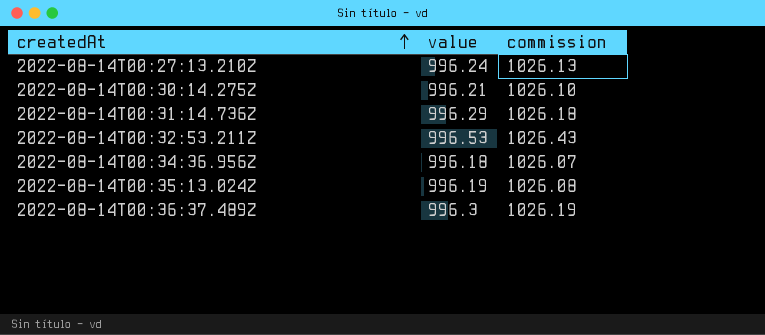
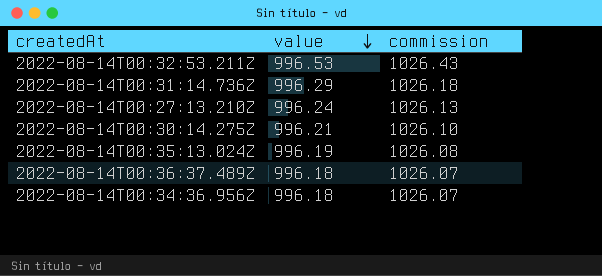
row order: createdAt ascending -> value descending
2022-08-14T00:36:37.489Z | value: 996.3 -> 996.18
2022-08-14T00:36:37.489Z | commission: 1026.19 -> 1026.07

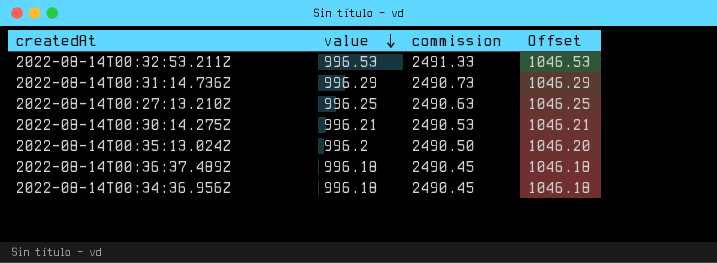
column commission | formula: [value] * 1.03 -> [value] * 2.5
column Offset | formula: none -> [value] + 50
2022-08-14T00:27:13.210Z | value: 996.24 -> 996.25
2022-08-14T00:35:13.024Z | value: 996.19 -> 996.2

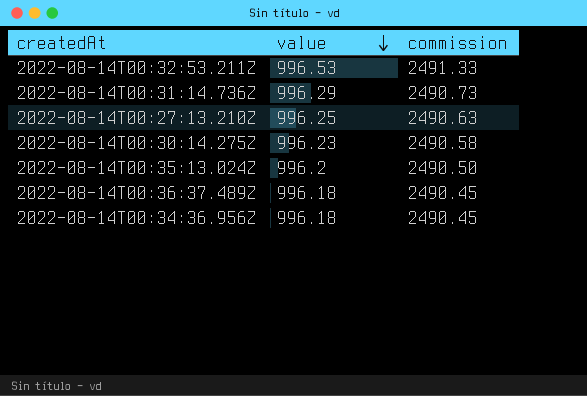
column Offset | formula: [value] + 50 -> none
2022-08-14T00:30:14.275Z | value: 996.21 -> 996.23
2022-08-14T00:30:14.275Z | commission: 2490.53 -> 2490.58

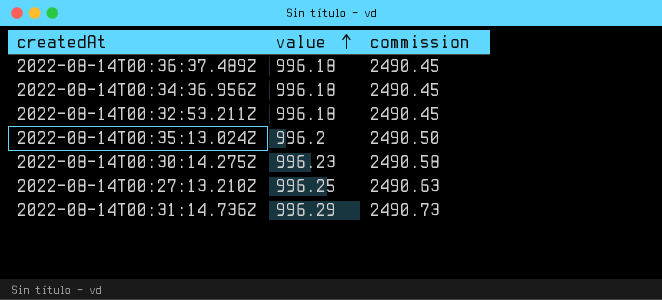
row order: value descending -> value ascending
2022-08-14T00:32:53.211Z | value: 996.53 -> 996.18
2022-08-14T00:32:53.211Z | commission: 2491.33 -> 2490.45

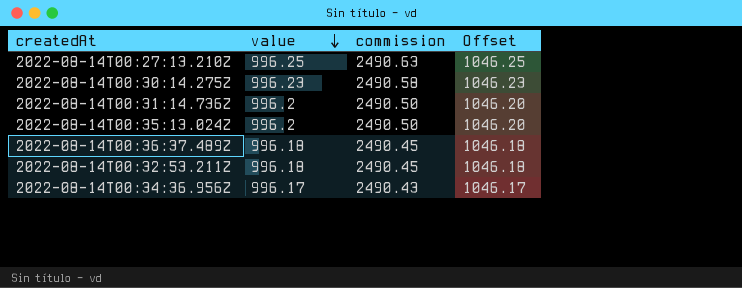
row order: value ascending -> value descending
column Offset | formula: none -> [value] + 50
2022-08-14T00:31:14.736Z | value: 996.29 -> 996.2
2022-08-14T00:31:14.736Z | commission: 2490.73 -> 2490.50
2022-08-14T00:34:36.956Z | value: 996.18 -> 996.17
2022-08-14T00:34:36.956Z | commission: 2490.45 -> 2490.43

